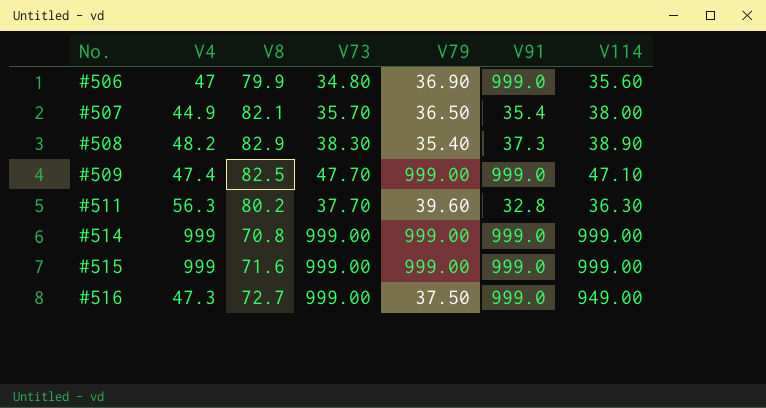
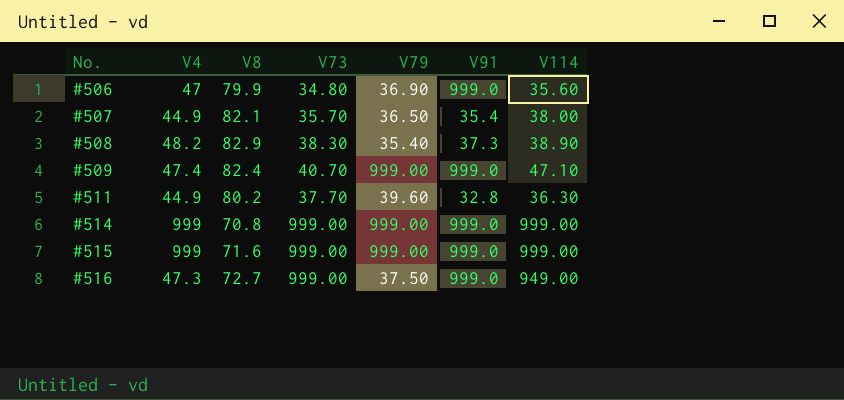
#509 | V8: 82.5 -> 82.4
#509 | V73: 47.70 -> 40.70
#511 | V4: 56.3 -> 44.9

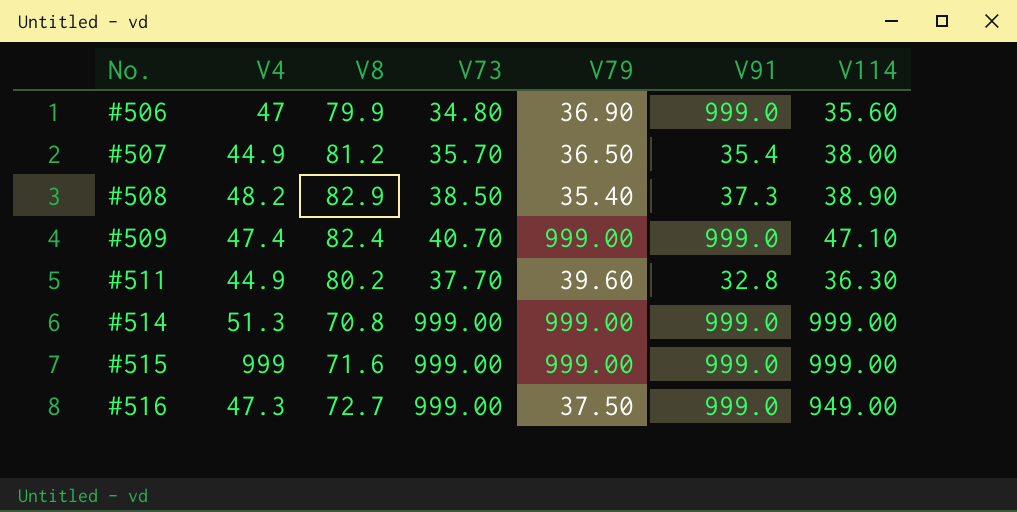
#507 | V8: 82.1 -> 81.2
#508 | V73: 38.30 -> 38.50
#514 | V4: 999 -> 51.3

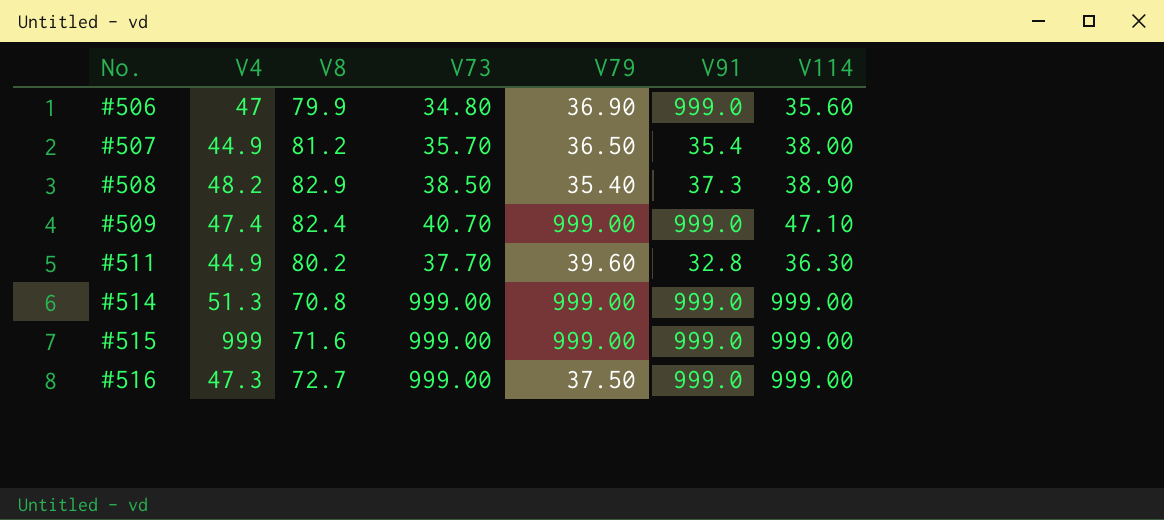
#516 | V114: 949.00 -> 999.00

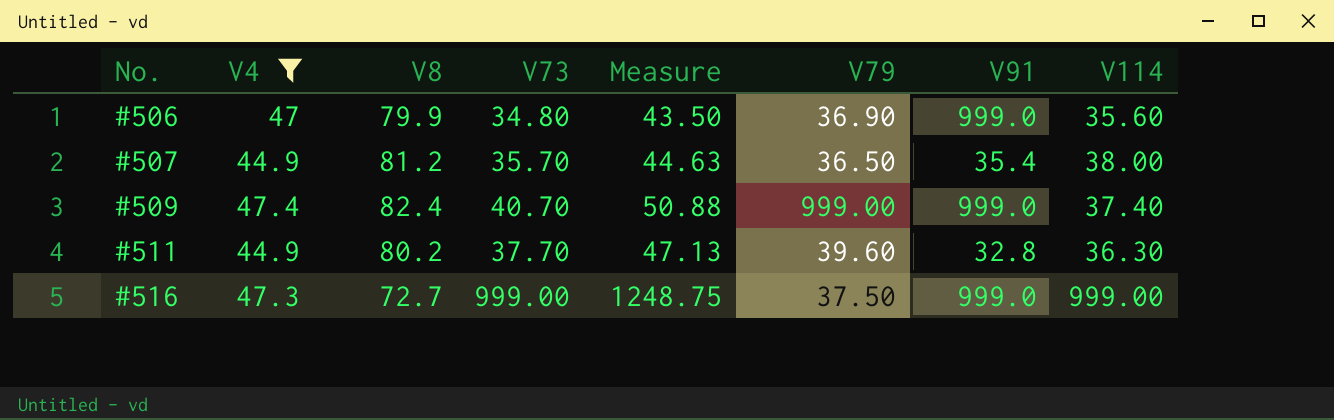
filter: none -> V4 <= 47.4
column Measure | formula: none -> [V73] * 1.25
#509 | V114: 47.10 -> 37.40

